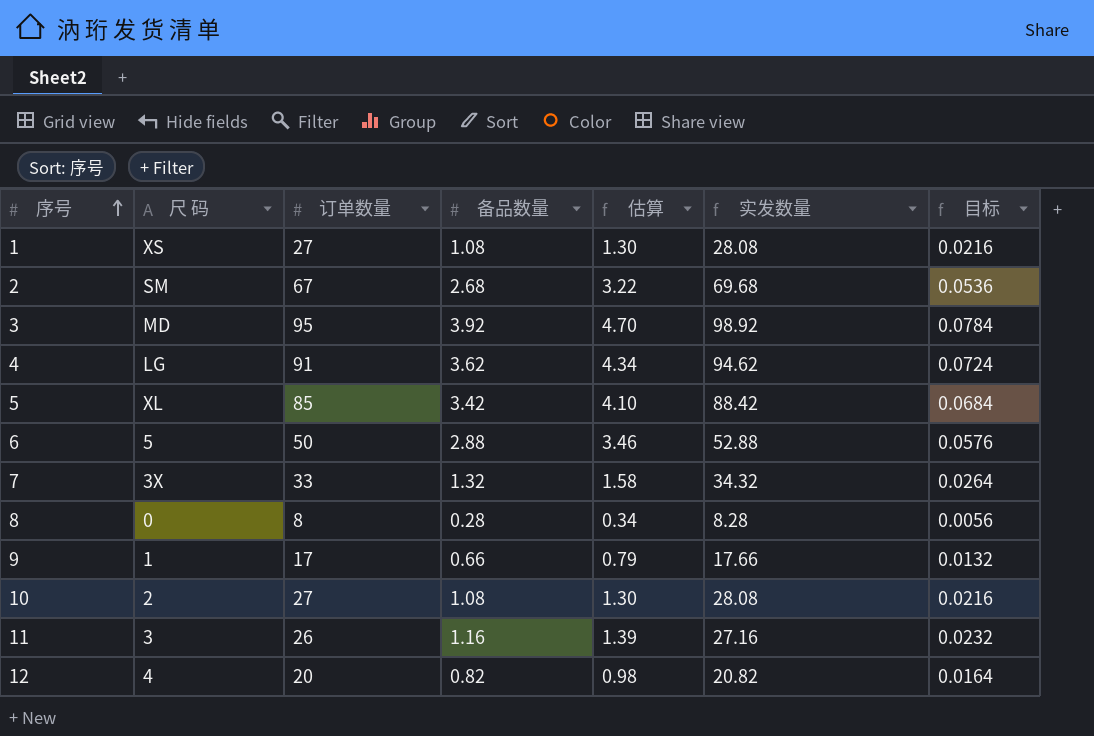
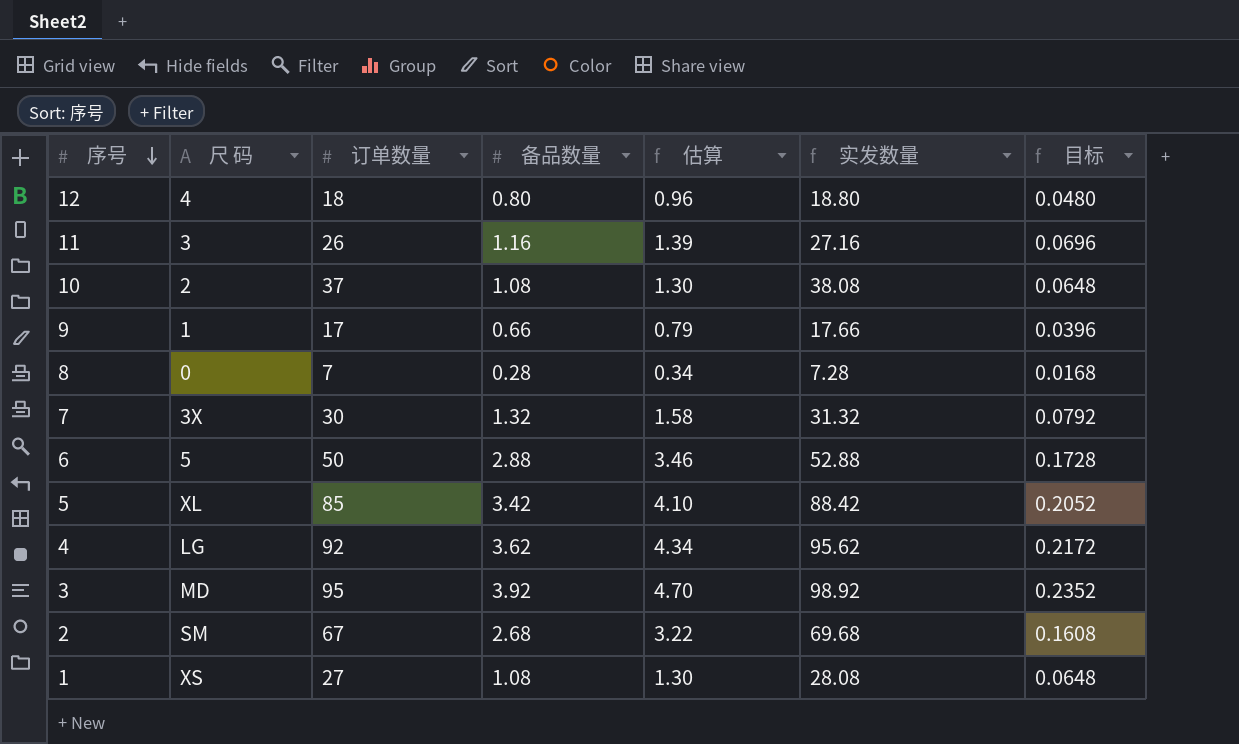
row order: 序号 ascending -> 序号 descending
column 目标 | formula: [备品数量] * 0.02 -> [备品数量] * 0.06
12 | 订单数量: 20 -> 18
12 | 备品数量: 0.82 -> 0.80
12 | 估算: 0.98 -> 0.96
12 | 实发数量: 20.82 -> 18.80
10 | 订单数量: 27 -> 37
10 | 实发数量: 28.08 -> 38.08
8 | 订单数量: 8 -> 7
8 | 实发数量: 8.28 -> 7.28
7 | 订单数量: 33 -> 30
7 | 实发数量: 34.32 -> 31.32
4 | 订单数量: 91 -> 92
4 | 实发数量: 94.62 -> 95.62

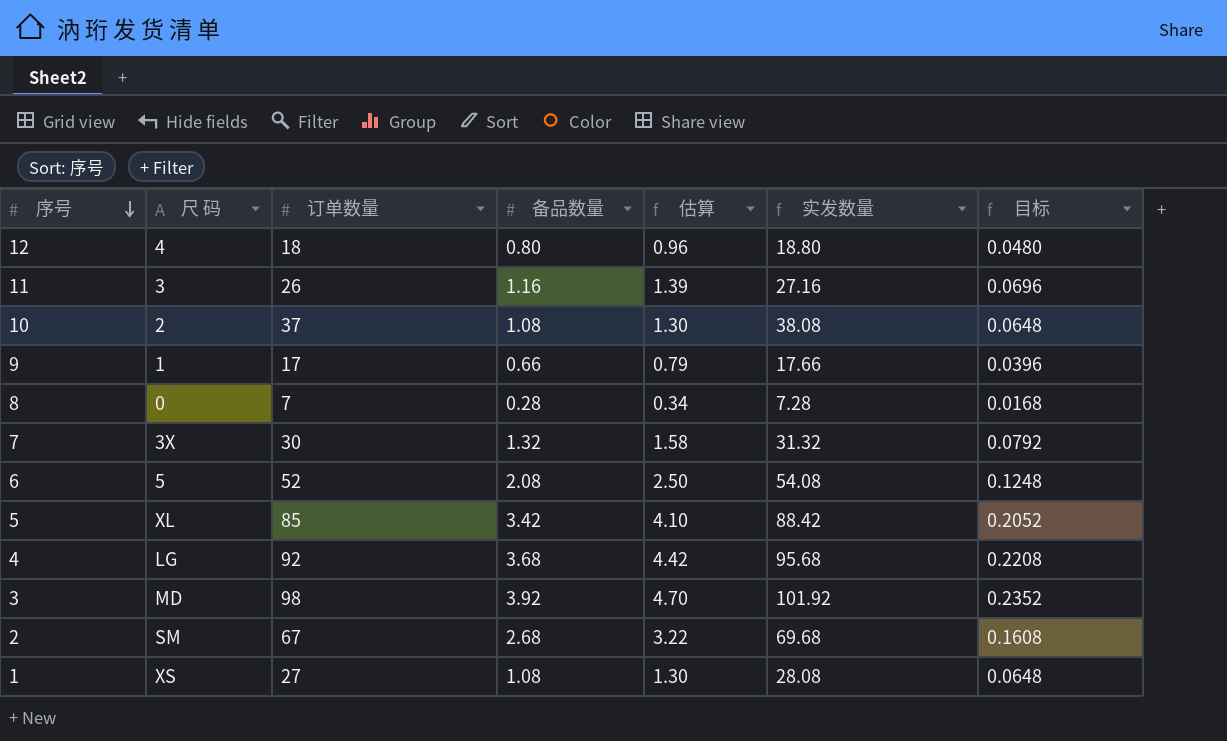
6 | 订单数量: 50 -> 52
6 | 备品数量: 2.88 -> 2.08
6 | 估算: 3.46 -> 2.50
6 | 实发数量: 52.88 -> 54.08
6 | 目标: 0.1728 -> 0.1248
4 | 备品数量: 3.62 -> 3.68
4 | 估算: 4.34 -> 4.42
4 | 实发数量: 95.62 -> 95.68
4 | 目标: 0.2172 -> 0.2208
3 | 订单数量: 95 -> 98
3 | 实发数量: 98.92 -> 101.92

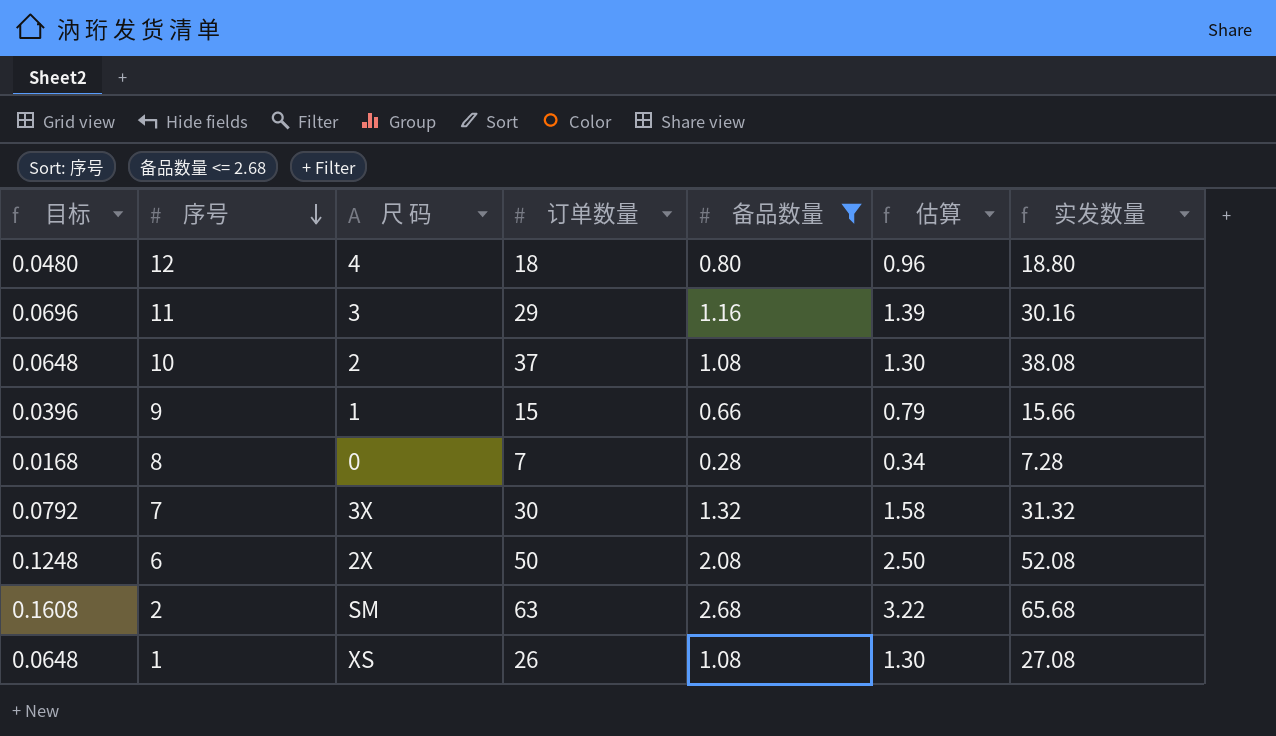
filter: none -> 备品数量 <= 2.68
column 目标 | position: 7 -> 1
11 | 订单数量: 26 -> 29
11 | 实发数量: 27.16 -> 30.16
9 | 订单数量: 17 -> 15
9 | 实发数量: 17.66 -> 15.66
6 | 尺 码: 5 -> 2X
6 | 订单数量: 52 -> 50
6 | 实发数量: 54.08 -> 52.08
2 | 订单数量: 67 -> 63
2 | 实发数量: 69.68 -> 65.68
1 | 订单数量: 27 -> 26
1 | 实发数量: 28.08 -> 27.08

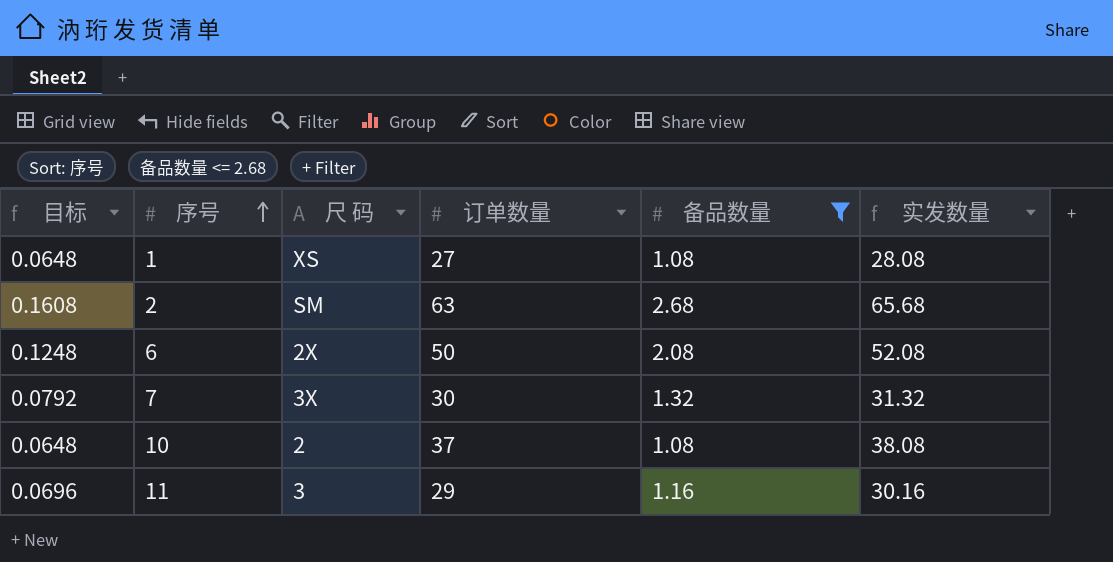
row order: 序号 descending -> 序号 ascending
column 估算 | formula: [备品数量] * 1.2 -> none
row 12: 0.0480 | 4 | 18 | 0.80 | 0.96 | 18.80 -> none
row 9: 0.0396 | 1 | 15 | 0.66 | 0.79 | 15.66 -> none
row 8: 0.0168 | 0 | 7 | 0.28 | 0.34 | 7.28 -> none
1 | 订单数量: 26 -> 27
1 | 实发数量: 27.08 -> 28.08

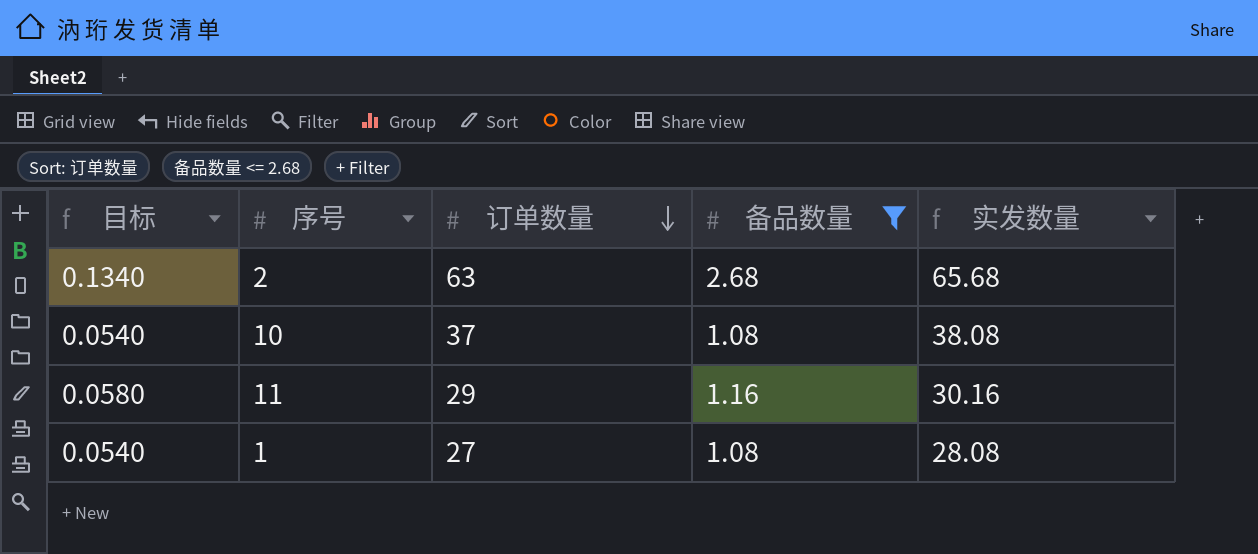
row order: 序号 ascending -> 订单数量 descending
column 尺 码 | position: 3 -> none
column 目标 | formula: [备品数量] * 0.06 -> [备品数量] * 0.05
row 6: 0.1248 | 2X | 50 | 2.08 | 52.08 -> none
row 7: 0.0792 | 3X | 30 | 1.32 | 31.32 -> none

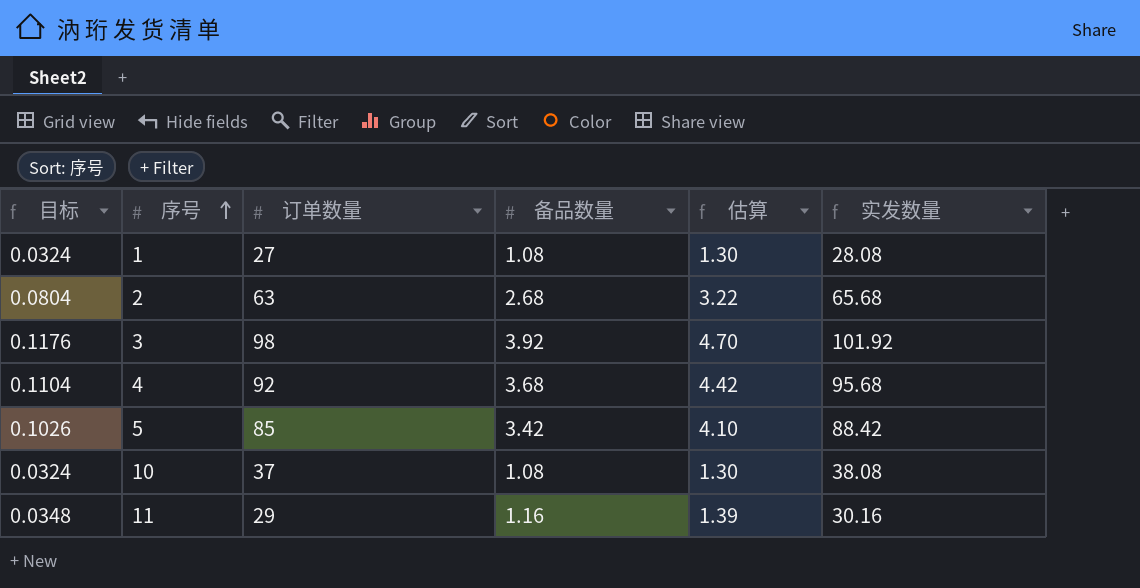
filter: 备品数量 <= 2.68 -> none
row order: 订单数量 descending -> 序号 ascending
column 目标 | formula: [备品数量] * 0.05 -> [备品数量] * 0.03
column 估算 | formula: none -> [备品数量] * 1.2

